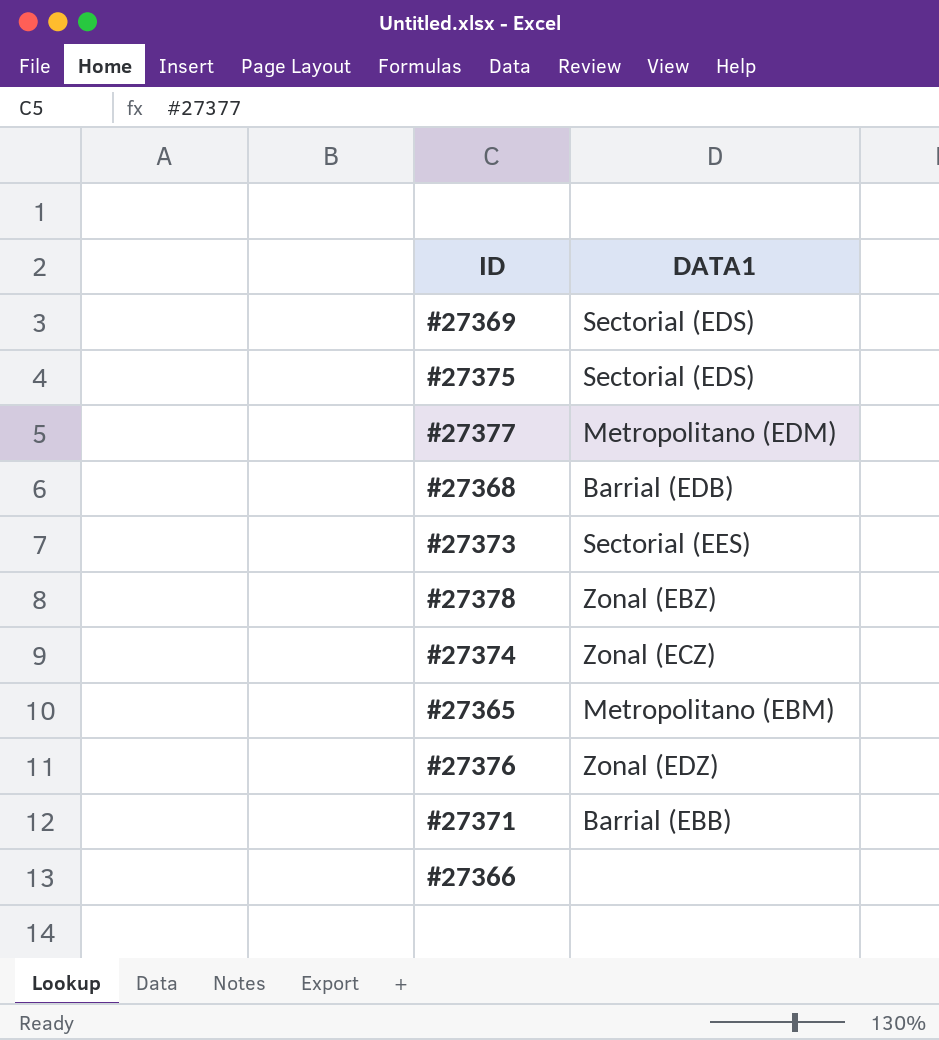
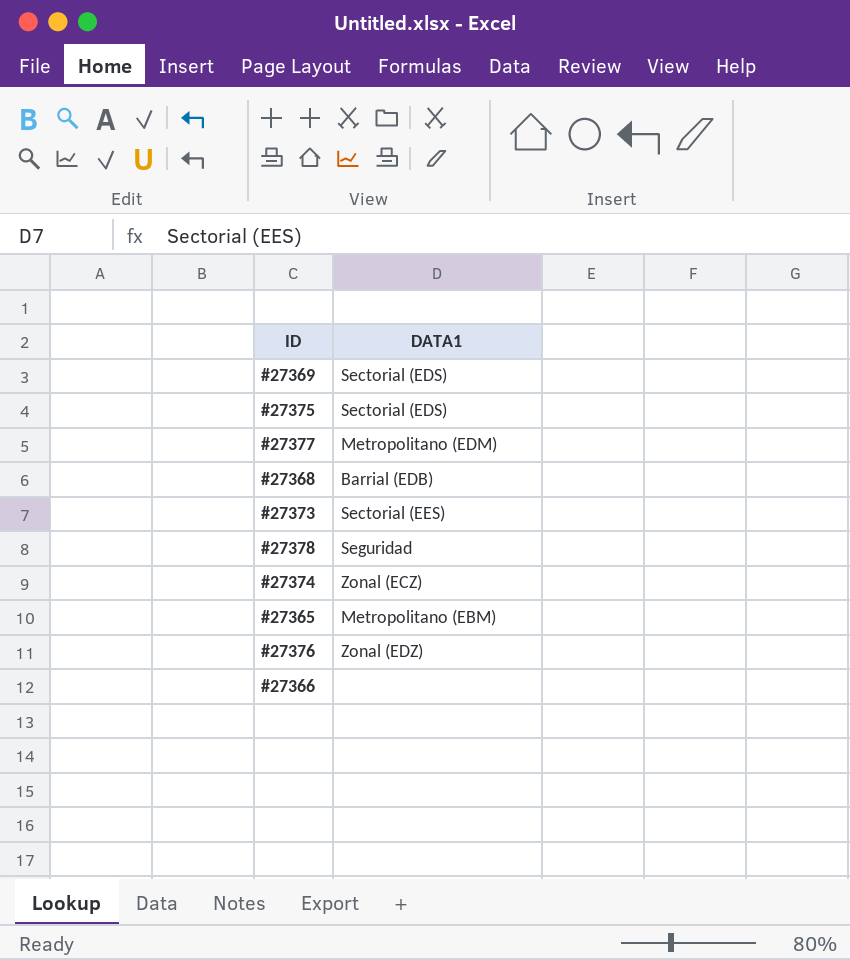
row #27371: Barrial (EBB) -> none
#27378 | DATA1: Zonal (EBZ) -> Seguridad

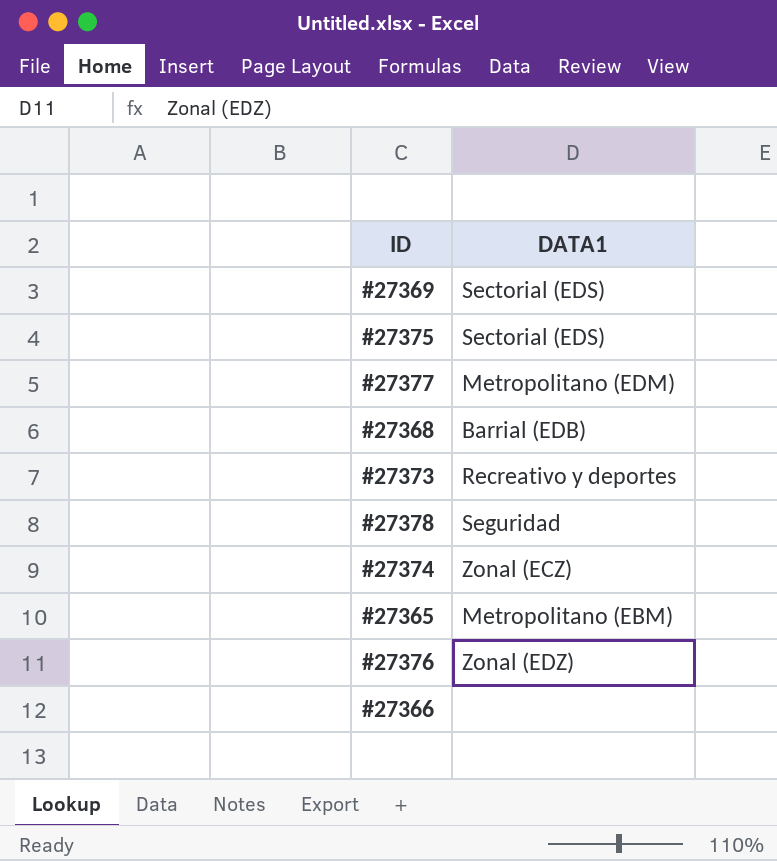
#27373 | DATA1: Sectorial (EES) -> Recreativo y deportes

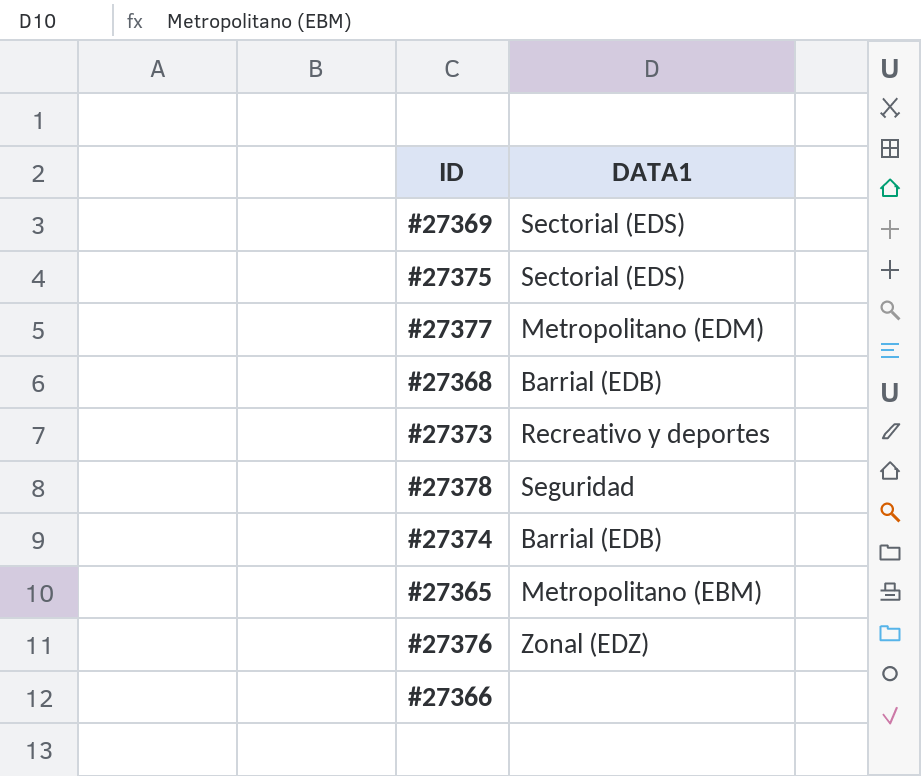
#27374 | DATA1: Zonal (ECZ) -> Barrial (EDB)

